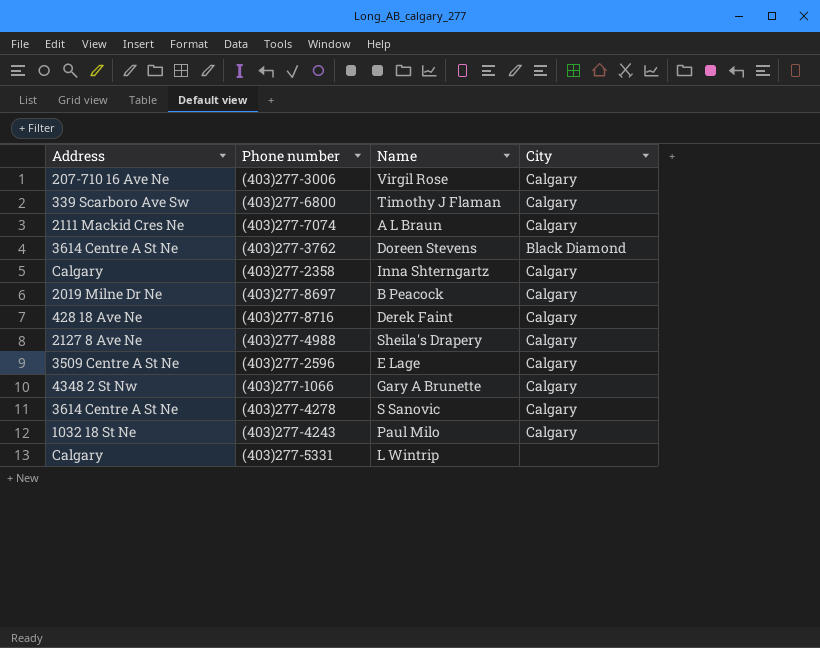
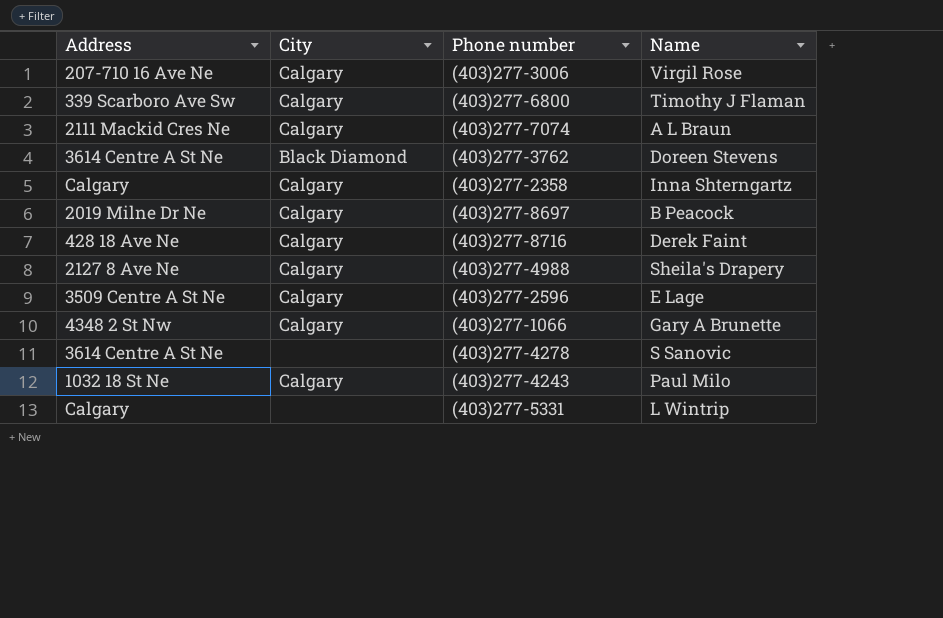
column City | position: 4 -> 2
(403)277-4278 | City: Calgary -> none

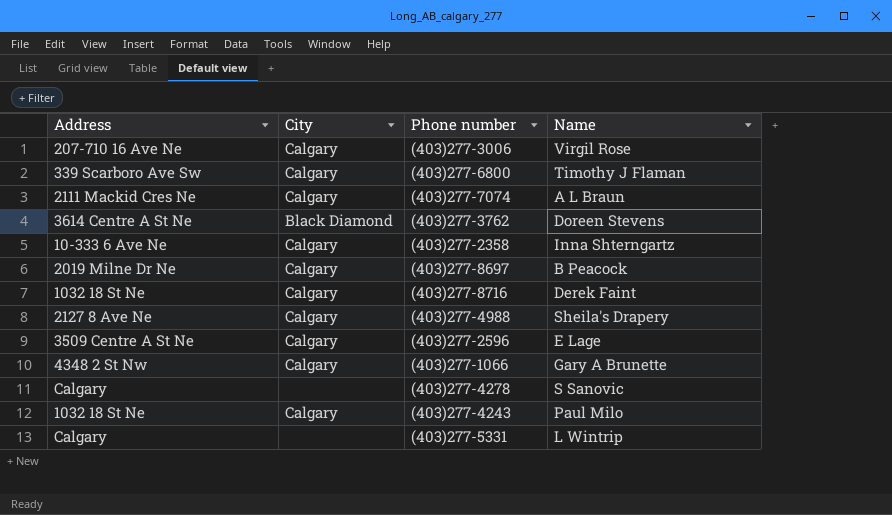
(403)277-2358 | Address: Calgary -> 10-333 6 Ave Ne
(403)277-8716 | Address: 428 18 Ave Ne -> 1032 18 St Ne
(403)277-4278 | Address: 3614 Centre A St Ne -> Calgary

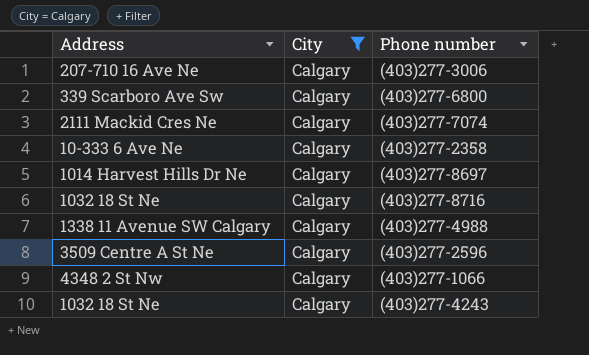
filter: none -> City = Calgary
column Name | position: 4 -> none
(403)277-8697 | Address: 2019 Milne Dr Ne -> 1014 Harvest Hills Dr Ne
(403)277-4988 | Address: 2127 8 Ave Ne -> 1338 11 Avenue SW Calgary

